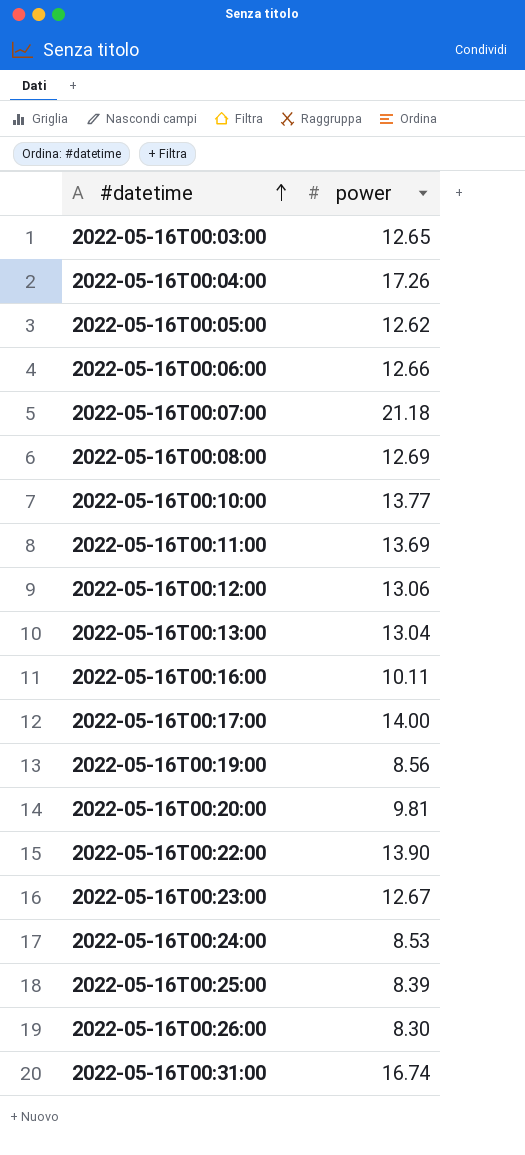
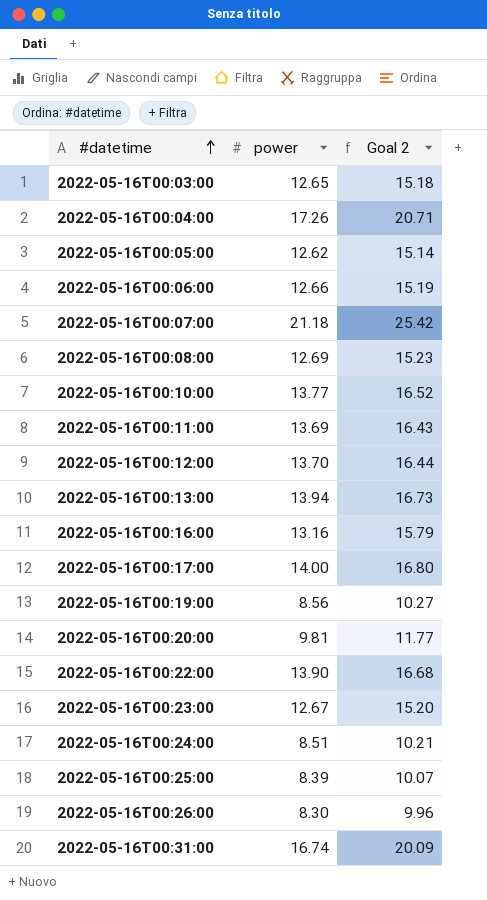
column Goal 2 | formula: none -> [power] * 1.2
2022-05-16T00:12:00 | power: 13.06 -> 13.70
2022-05-16T00:13:00 | power: 13.04 -> 13.94
2022-05-16T00:16:00 | power: 10.11 -> 13.16
2022-05-16T00:24:00 | power: 8.53 -> 8.51

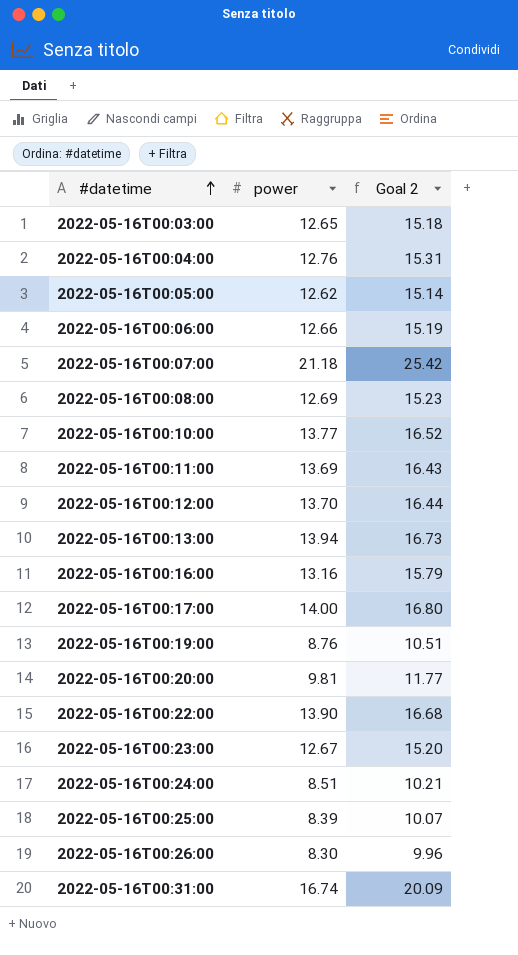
2022-05-16T00:04:00 | power: 17.26 -> 12.76
2022-05-16T00:04:00 | Goal 2: 20.71 -> 15.31
2022-05-16T00:19:00 | power: 8.56 -> 8.76
2022-05-16T00:19:00 | Goal 2: 10.27 -> 10.51

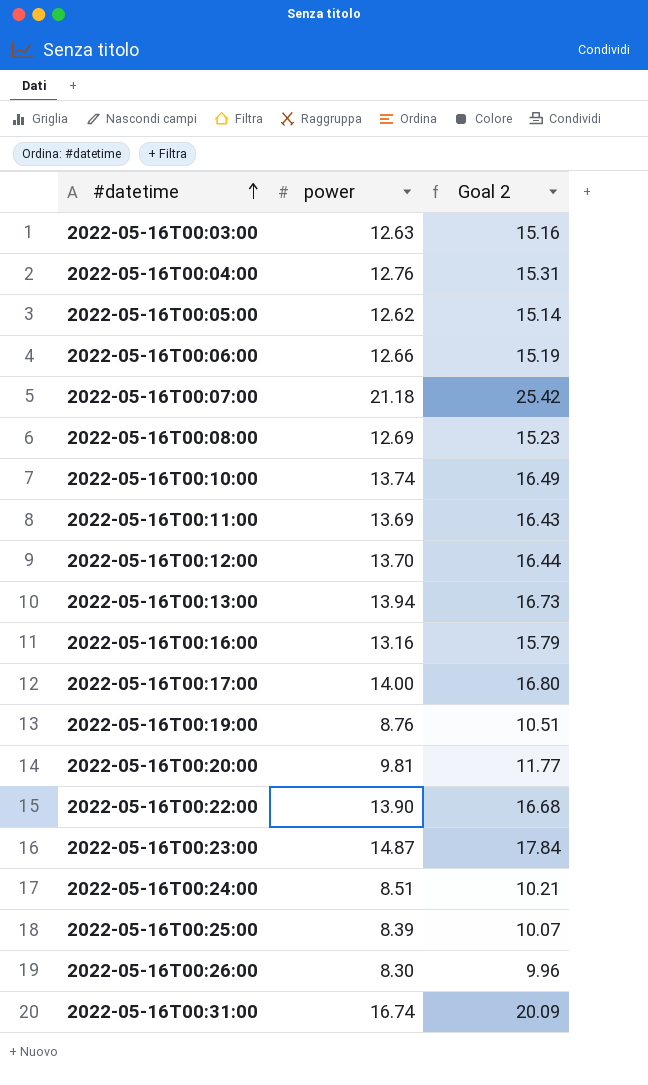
2022-05-16T00:03:00 | power: 12.65 -> 12.63
2022-05-16T00:03:00 | Goal 2: 15.18 -> 15.16
2022-05-16T00:10:00 | power: 13.77 -> 13.74
2022-05-16T00:10:00 | Goal 2: 16.52 -> 16.49
2022-05-16T00:23:00 | power: 12.67 -> 14.87
2022-05-16T00:23:00 | Goal 2: 15.20 -> 17.84

